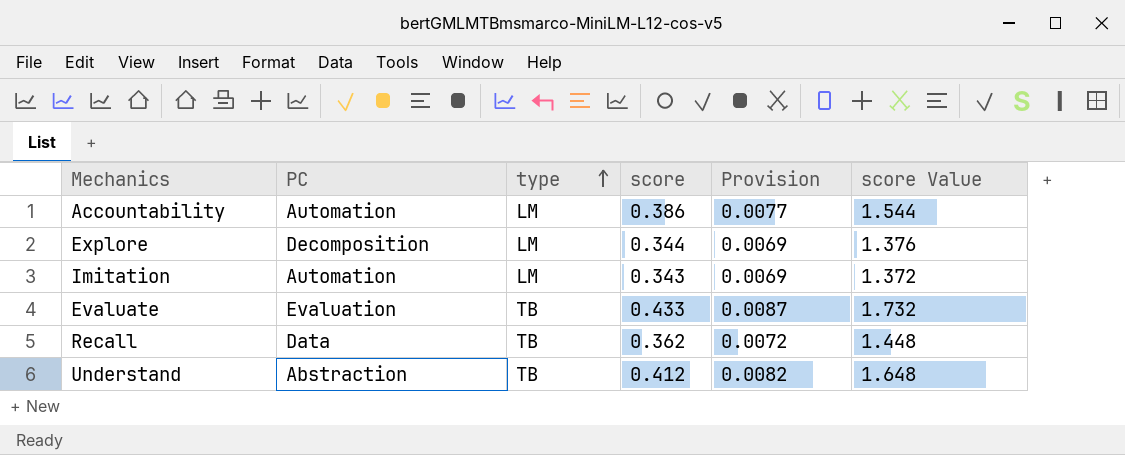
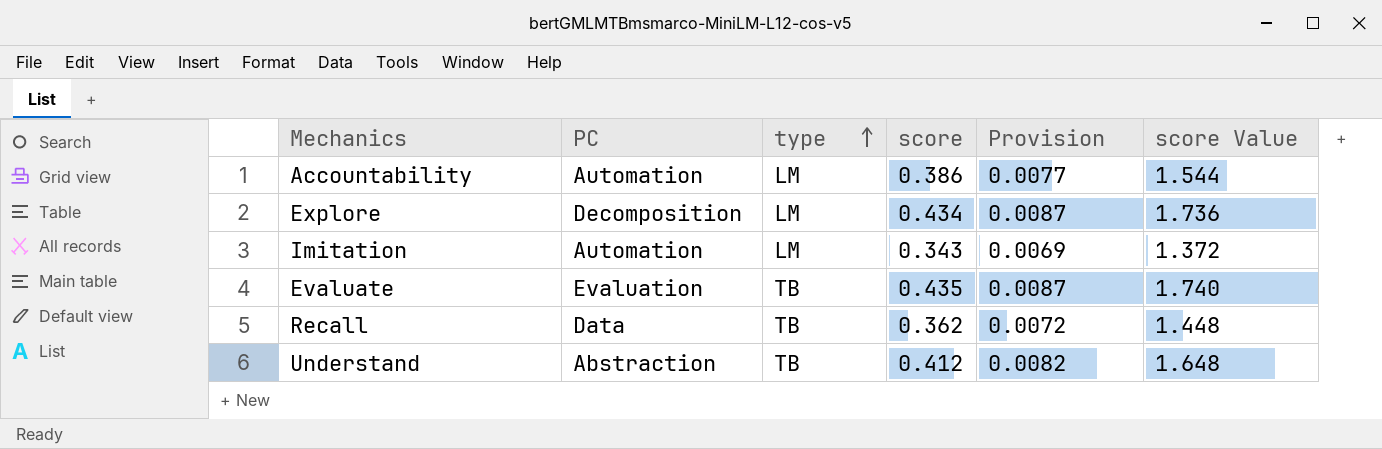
Explore | score: 0.344 -> 0.434
Explore | Provision: 0.0069 -> 0.0087
Explore | score Value: 1.376 -> 1.736
Evaluate | score: 0.433 -> 0.435
Evaluate | score Value: 1.732 -> 1.740

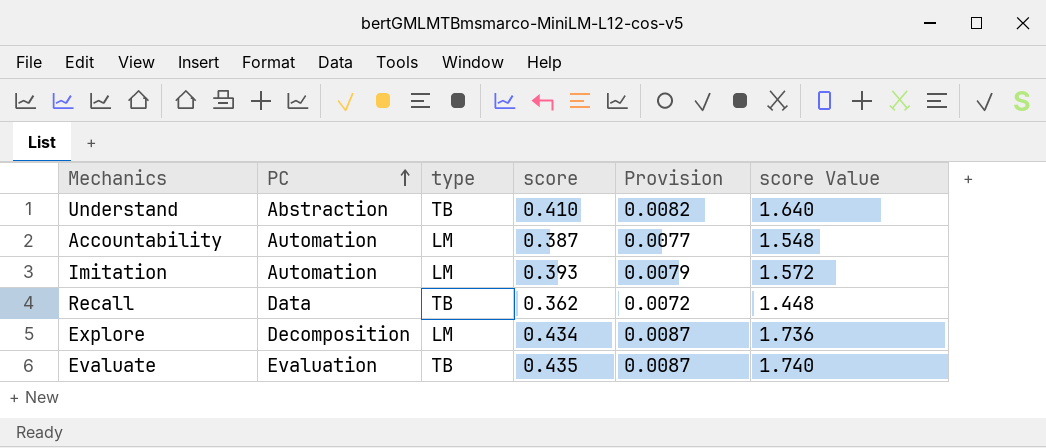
row order: type ascending -> PC ascending
Understand | score: 0.412 -> 0.410
Understand | score Value: 1.648 -> 1.640
Accountability | score: 0.386 -> 0.387
Accountability | score Value: 1.544 -> 1.548
Imitation | score: 0.343 -> 0.393
Imitation | Provision: 0.0069 -> 0.0079
Imitation | score Value: 1.372 -> 1.572

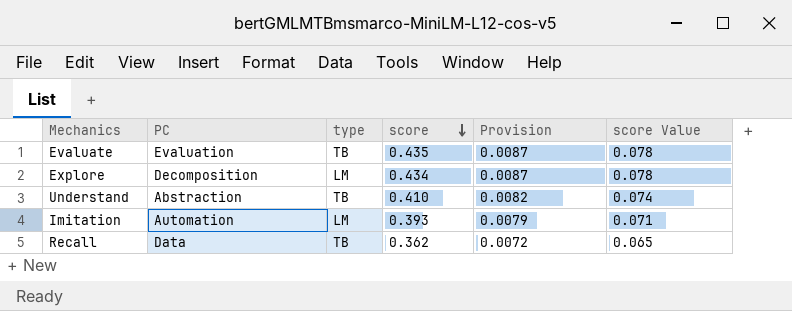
row order: PC ascending -> score descending
column score Value | formula: [score] * 4 -> [score] * 0.18
row Accountability: Automation | LM | 0.387 | 0.0077 | 1.548 -> none

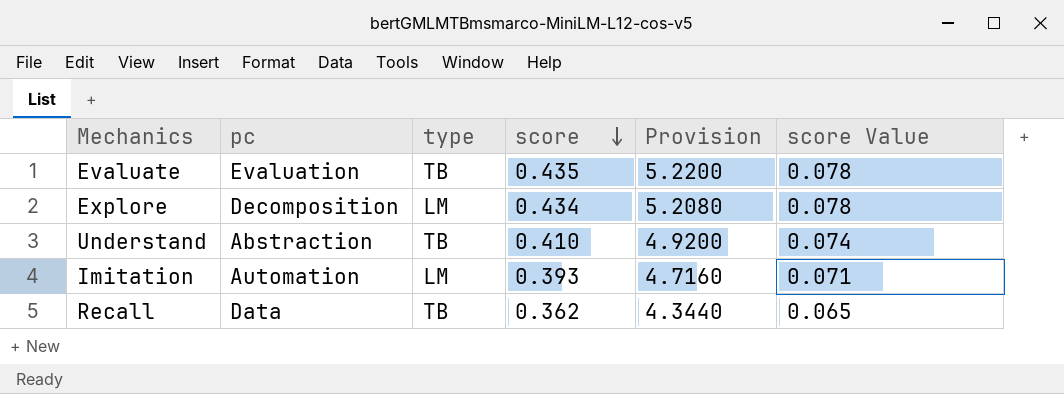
column name: PC -> pc
column Provision | formula: [score] * 0.02 -> [score] * 12

